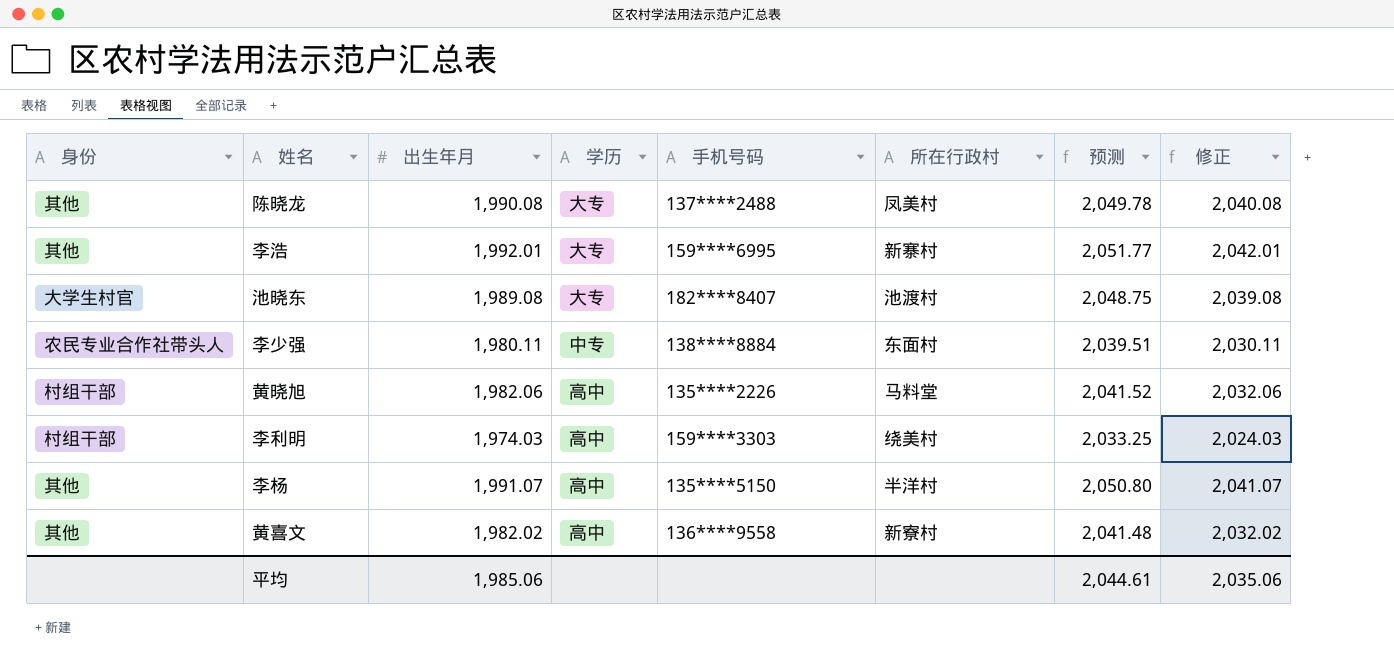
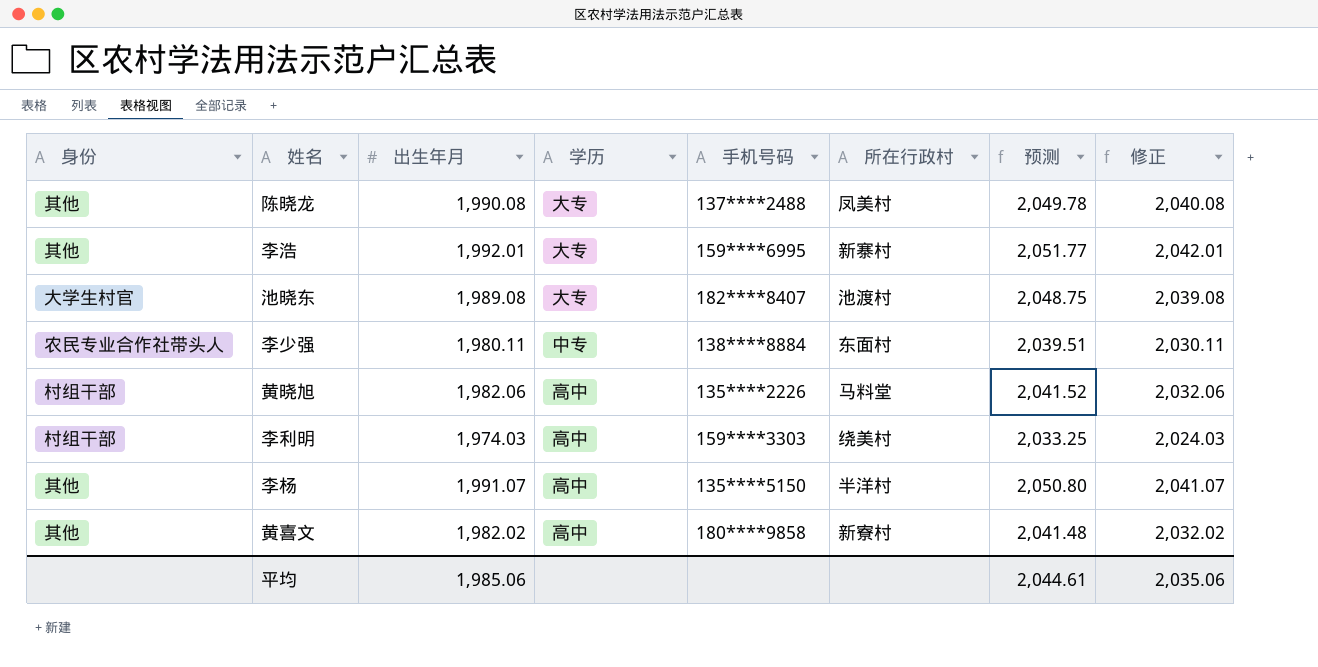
黄喜文 | 手机号码: 136****9558 -> 180****9858

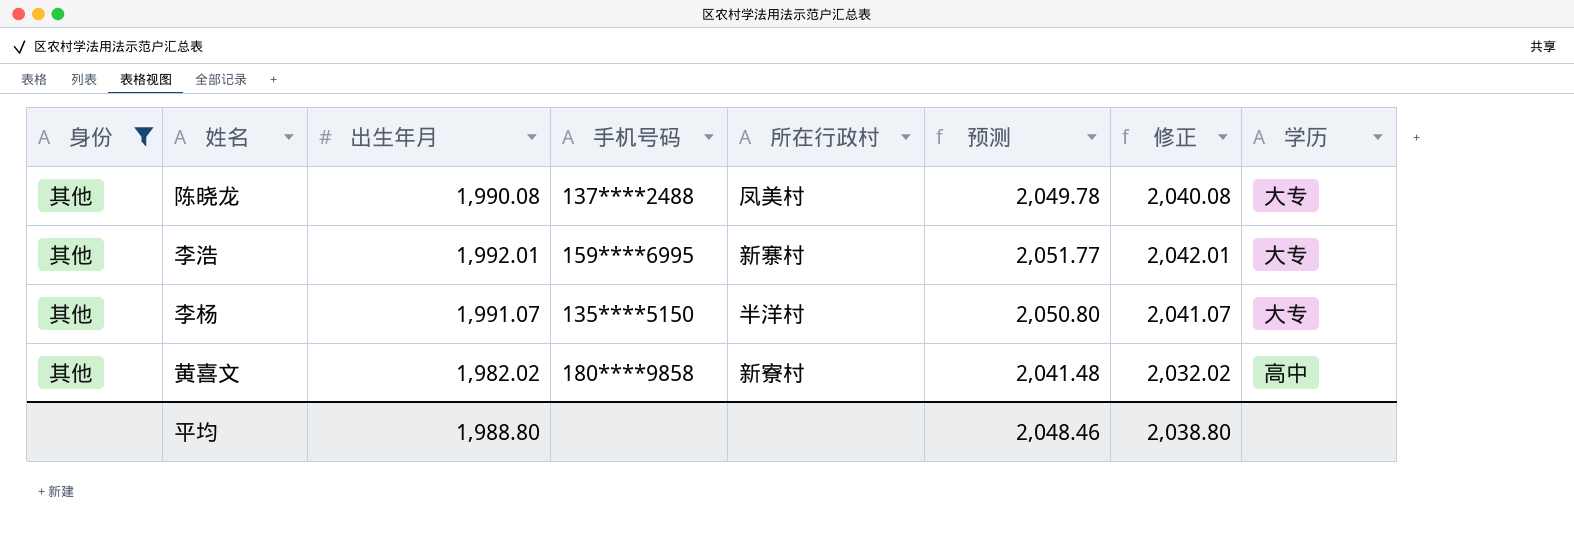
filter: none -> 身份 = 其他
column 学历 | position: 4 -> 8
李杨 | 学历: 高中 -> 大专
平均 | 出生年月: 1,985.06 -> 1,988.80
平均 | 预测: 2,044.61 -> 2,048.46
平均 | 修正: 2,035.06 -> 2,038.80

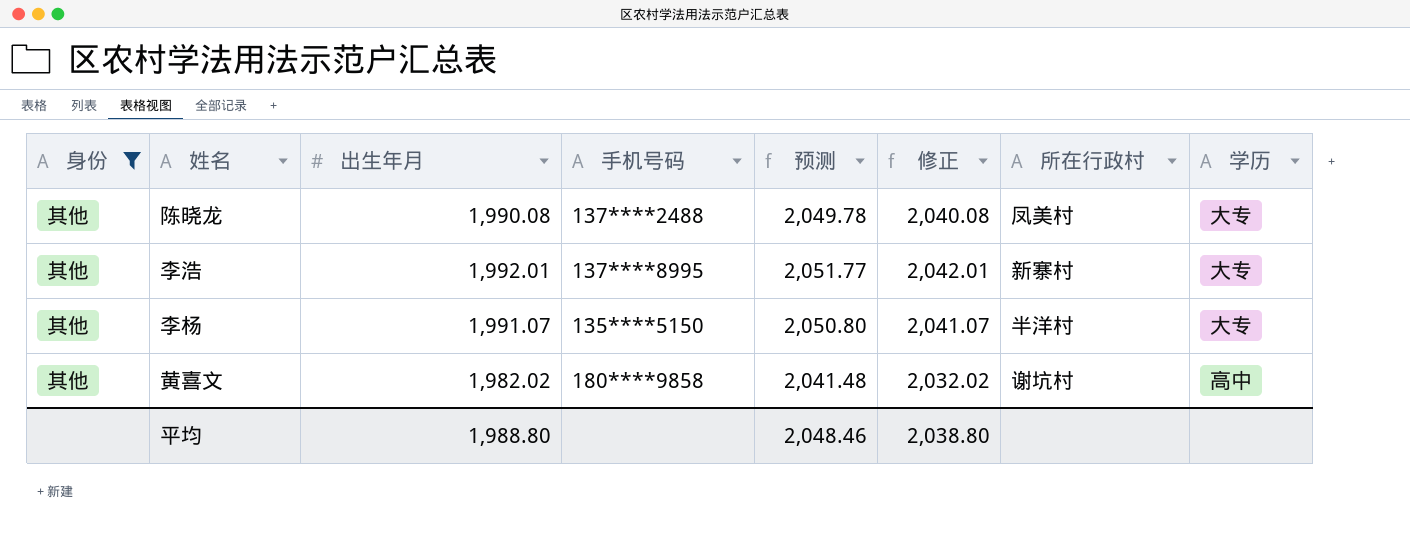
column 所在行政村 | position: 5 -> 7
李浩 | 手机号码: 159****6995 -> 137****8995
黄喜文 | 所在行政村: 新寮村 -> 谢坑村

